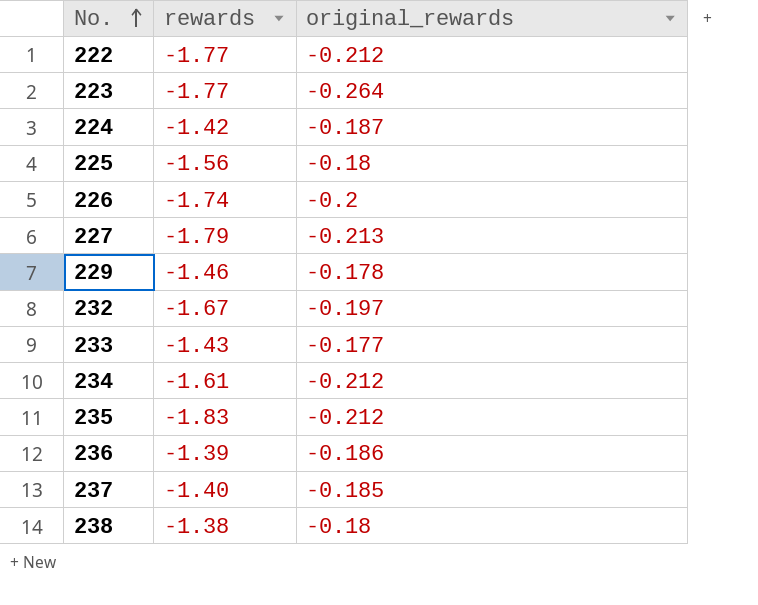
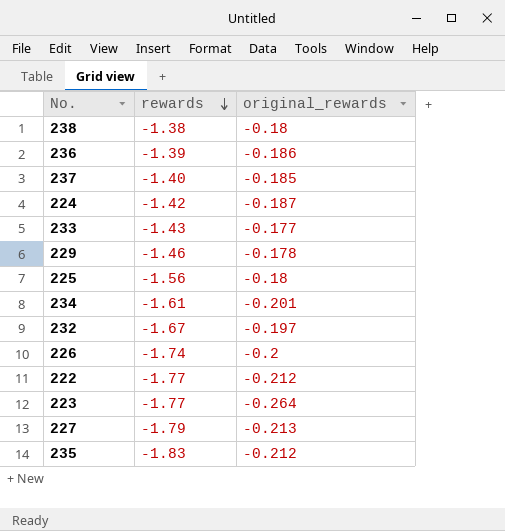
row order: No. ascending -> rewards descending
234 | original_rewards: -0.212 -> -0.201

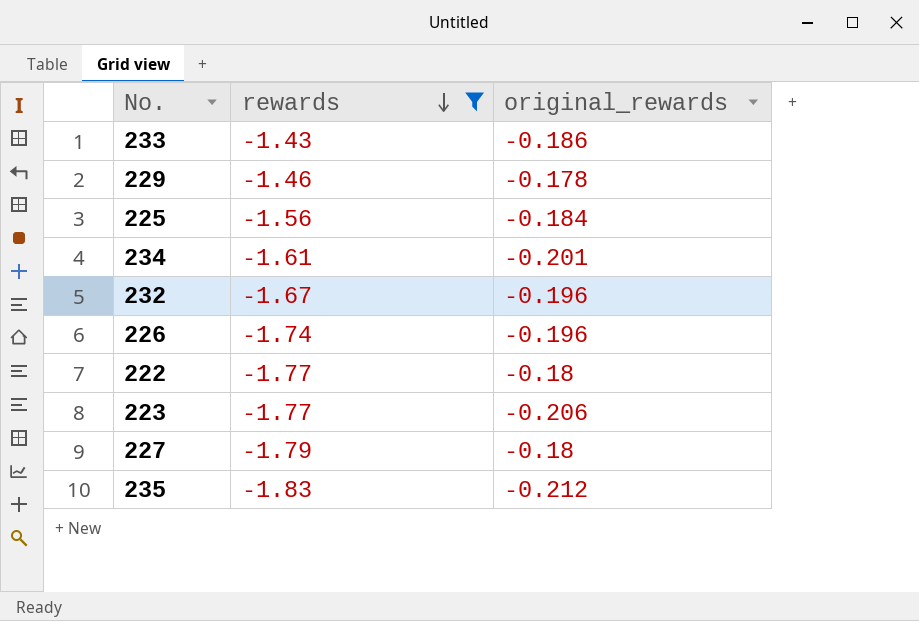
filter: none -> rewards <= -1.43
233 | original_rewards: -0.177 -> -0.186
225 | original_rewards: -0.18 -> -0.184
232 | original_rewards: -0.197 -> -0.196
226 | original_rewards: -0.2 -> -0.196
222 | original_rewards: -0.212 -> -0.18
223 | original_rewards: -0.264 -> -0.206
227 | original_rewards: -0.213 -> -0.18

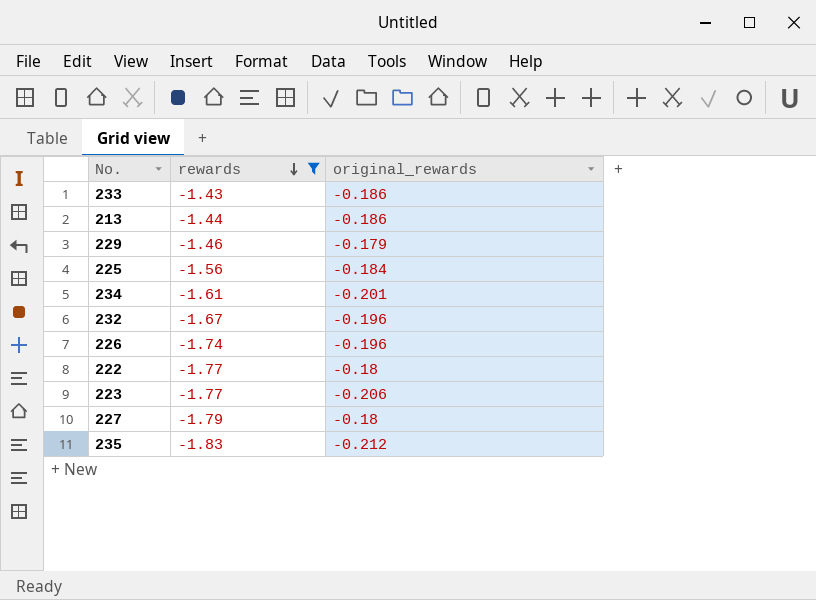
row 213: none -> -1.44 | -0.186
229 | original_rewards: -0.178 -> -0.179

